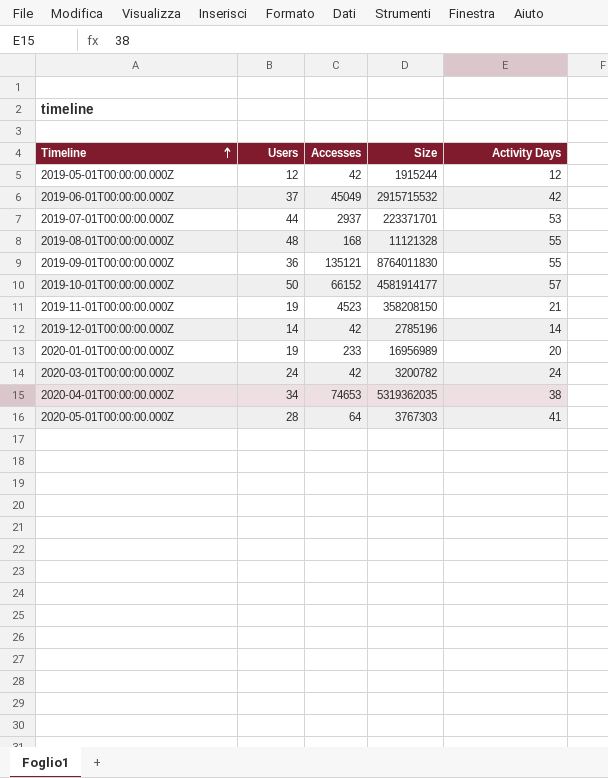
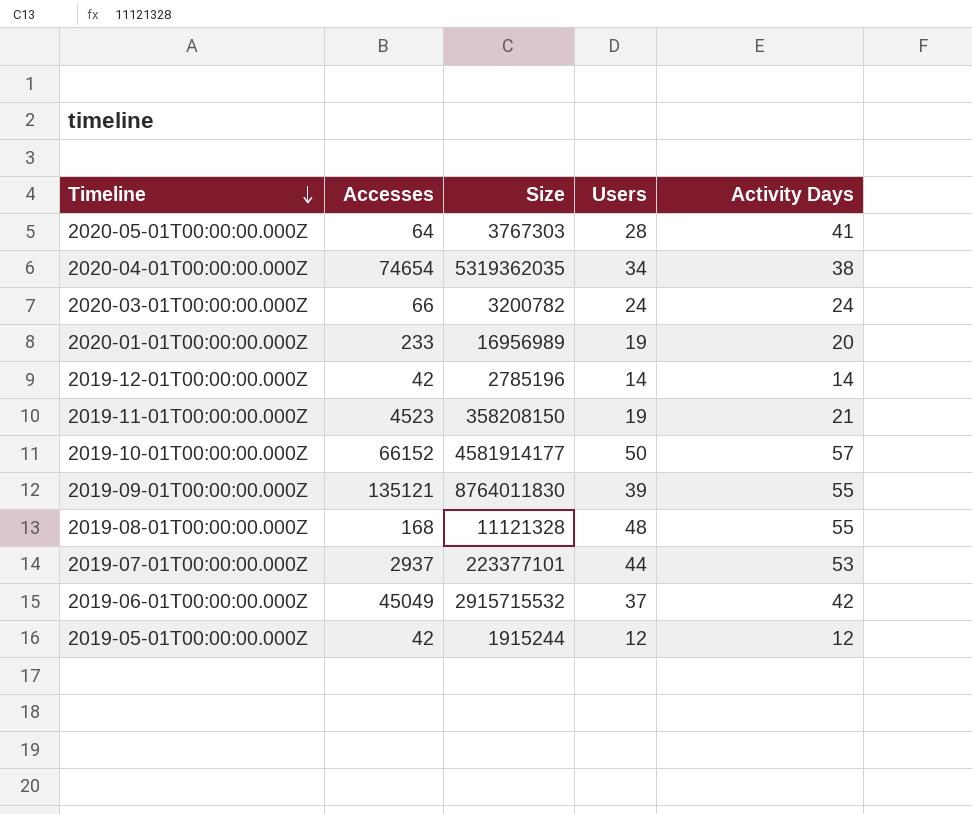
row order: Timeline ascending -> Timeline descending
column Users | position: 2 -> 4
2020-04-01T00:00:00.000Z | Accesses: 74653 -> 74654
2020-03-01T00:00:00.000Z | Accesses: 42 -> 66
2019-09-01T00:00:00.000Z | Users: 36 -> 39
2019-07-01T00:00:00.000Z | Size: 223371701 -> 223377101

